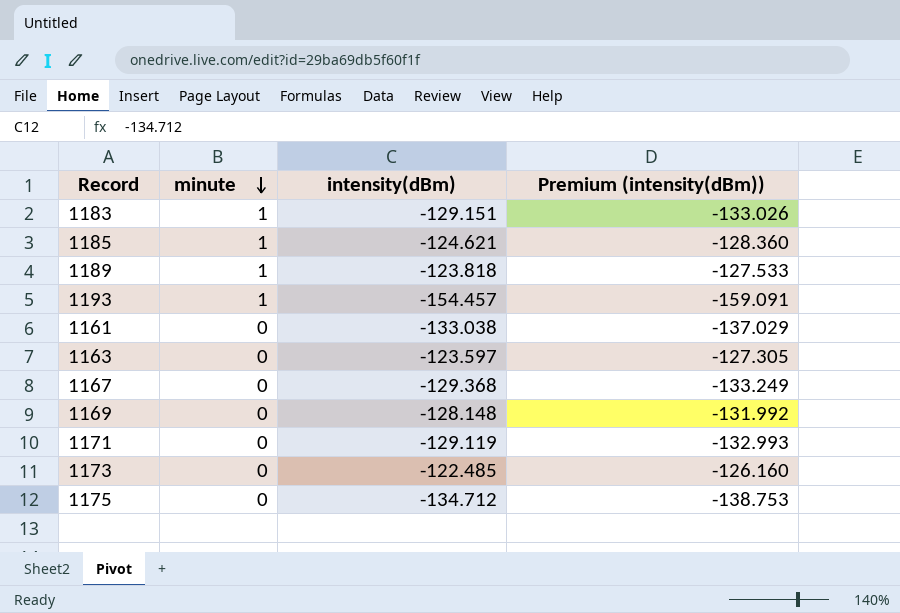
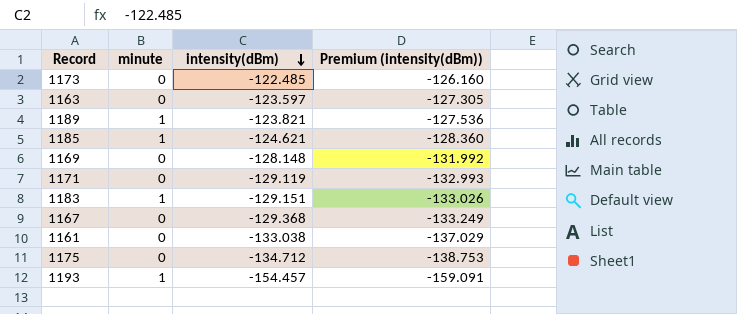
row order: minute descending -> intensity(dBm) descending
1189 | intensity(dBm): -123.818 -> -123.821
1189 | Premium (intensity(dBm)): -127.533 -> -127.536

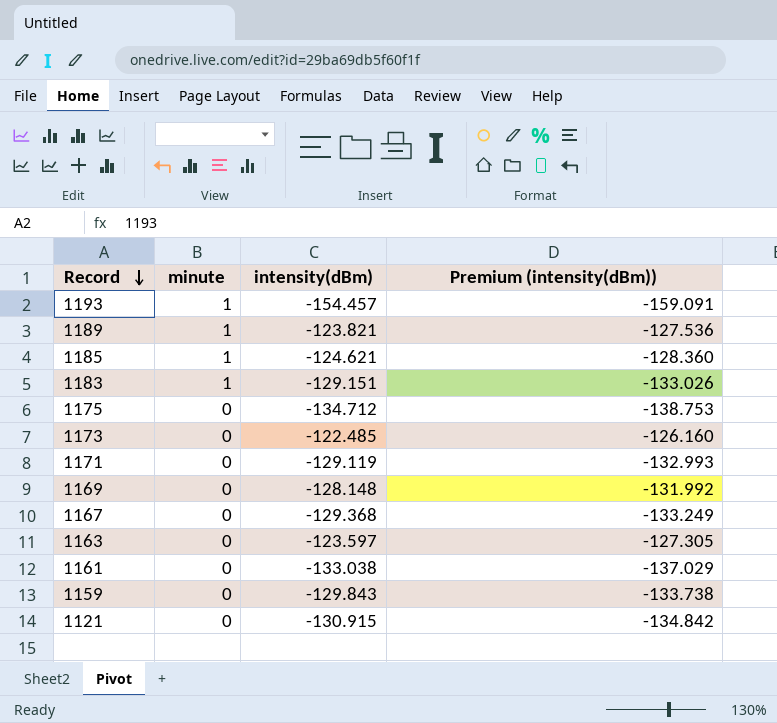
row order: intensity(dBm) descending -> Record descending
row 1159: none -> 0 | -129.843 | -133.738
row 1121: none -> 0 | -130.915 | -134.842

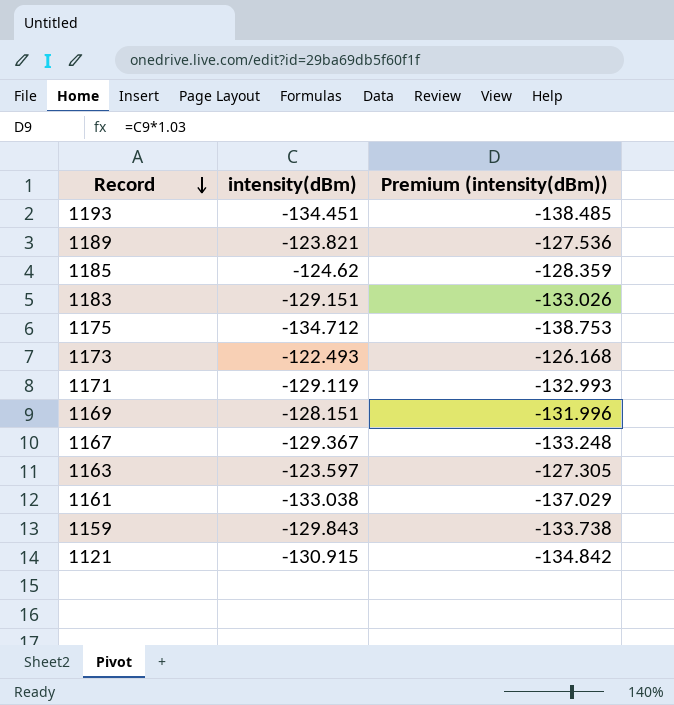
column minute | position: 2 -> none
1193 | intensity(dBm): -154.457 -> -134.451
1193 | Premium (intensity(dBm)): -159.091 -> -138.485
1185 | intensity(dBm): -124.621 -> -124.62
1185 | Premium (intensity(dBm)): -128.360 -> -128.359
1173 | intensity(dBm): -122.485 -> -122.493
1173 | Premium (intensity(dBm)): -126.160 -> -126.168
1169 | intensity(dBm): -128.148 -> -128.151
1169 | Premium (intensity(dBm)): -131.992 -> -131.996
1167 | intensity(dBm): -129.368 -> -129.367
1167 | Premium (intensity(dBm)): -133.249 -> -133.248

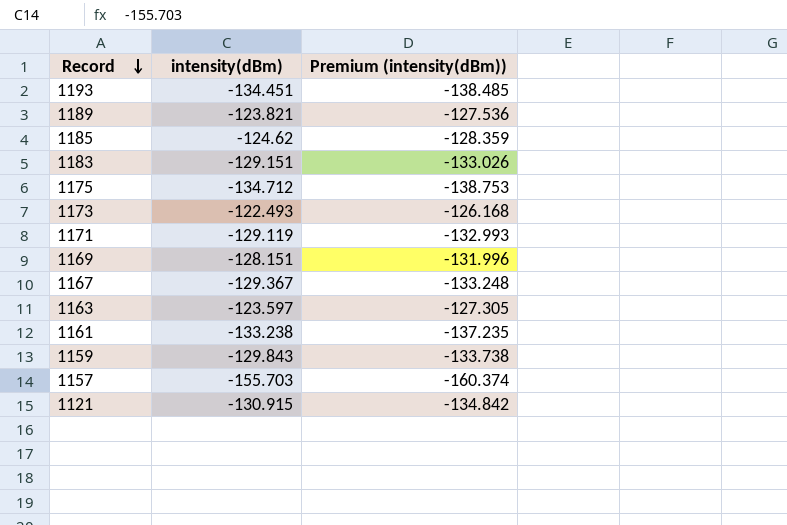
1161 | intensity(dBm): -133.038 -> -133.238
1161 | Premium (intensity(dBm)): -137.029 -> -137.235
row 1157: none -> -155.703 | -160.374

